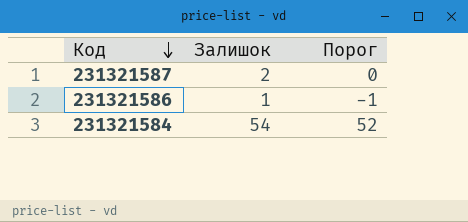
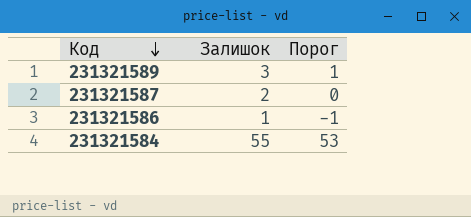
row 231321589: none -> 3 | 1
231321584 | Залишок: 54 -> 55
231321584 | Порог: 52 -> 53

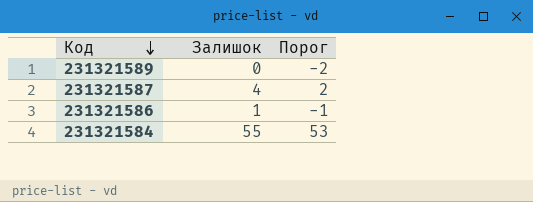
231321589 | Залишок: 3 -> 0
231321589 | Порог: 1 -> -2
231321587 | Залишок: 2 -> 4
231321587 | Порог: 0 -> 2

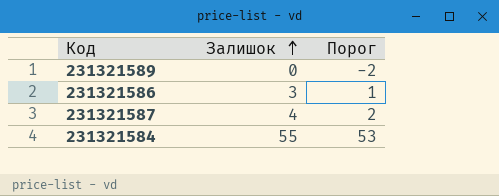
row order: Код descending -> Залишок ascending
231321586 | Залишок: 1 -> 3
231321586 | Порог: -1 -> 1

